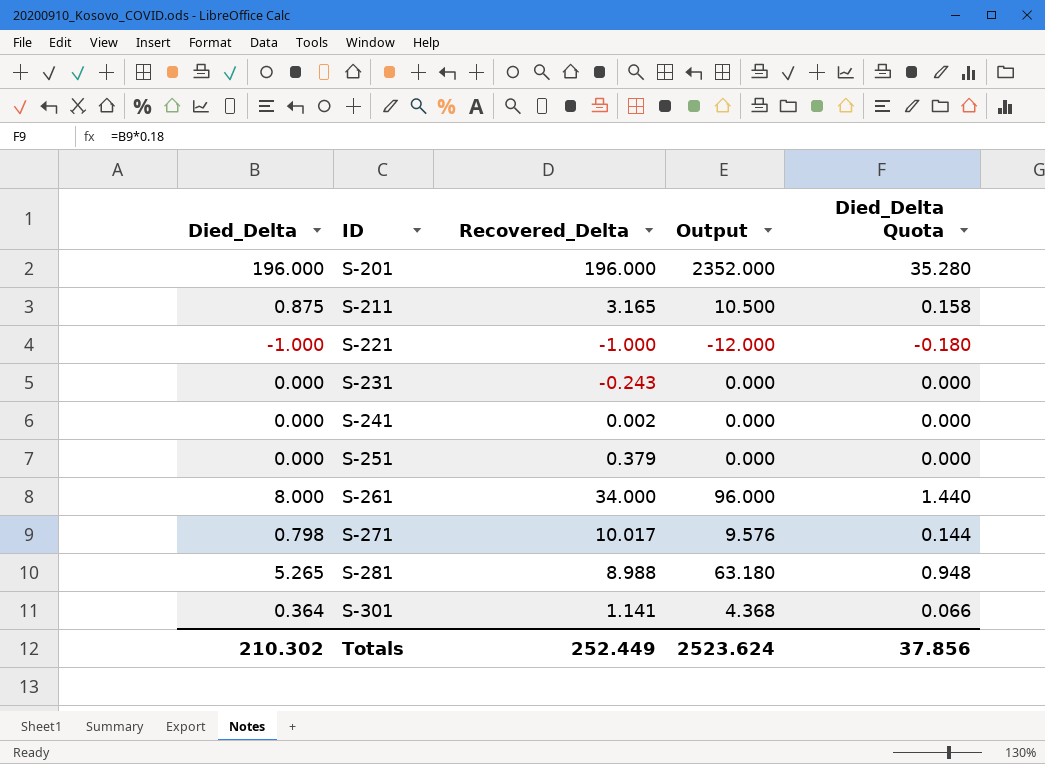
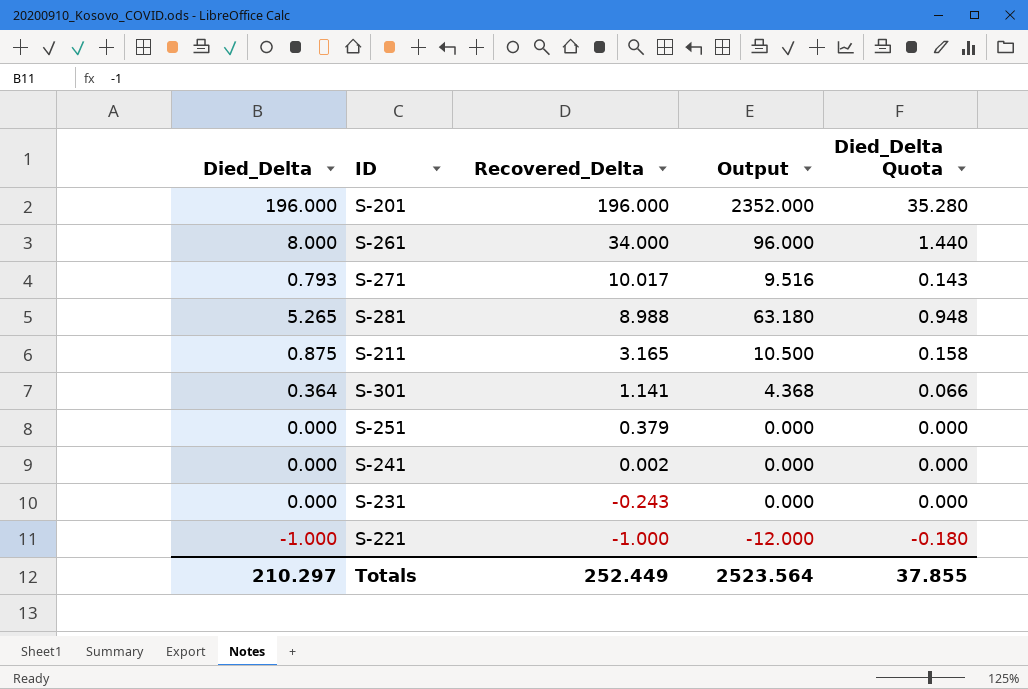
row order: ID ascending -> Recovered_Delta descending
S-271 | Died_Delta: 0.798 -> 0.793
S-271 | Output: 9.576 -> 9.516
S-271 | Died_Delta Quota: 0.144 -> 0.143
Totals | Died_Delta: 210.302 -> 210.297
Totals | Output: 2523.624 -> 2523.564
Totals | Died_Delta Quota: 37.856 -> 37.855

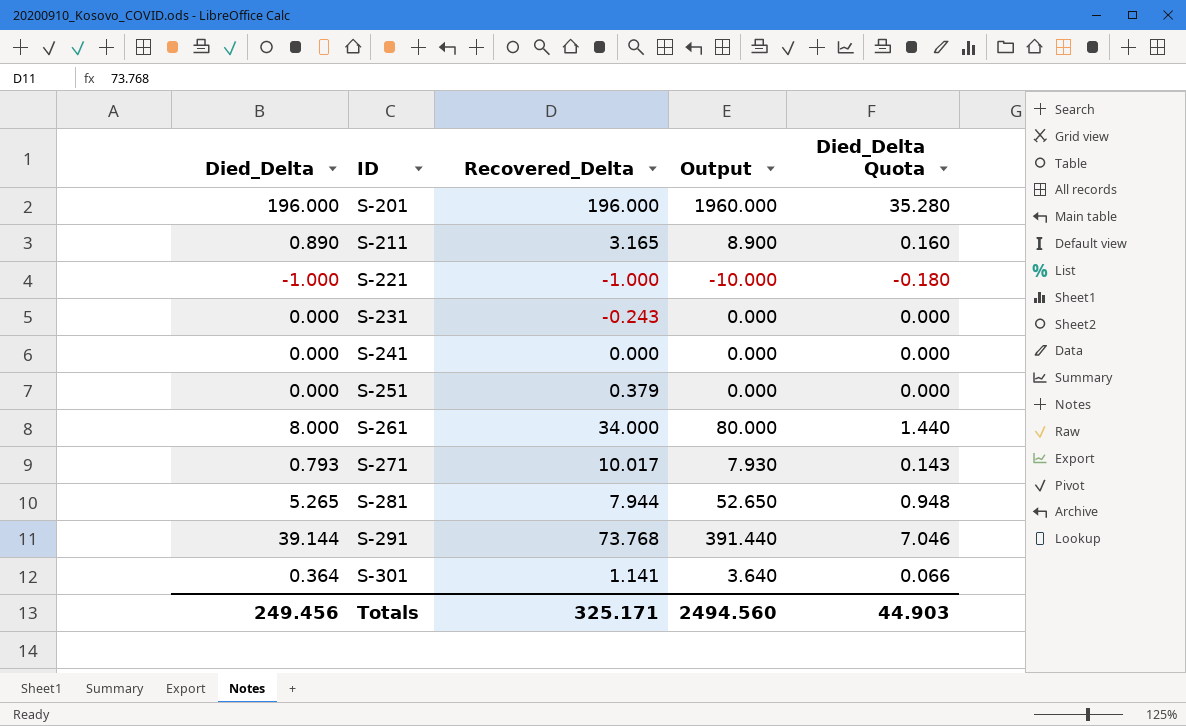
row order: Recovered_Delta descending -> ID ascending
column Output | formula: [Died_Delta] * 12 -> [Died_Delta] * 10
S-211 | Died_Delta: 0.875 -> 0.890
S-211 | Died_Delta Quota: 0.158 -> 0.160
S-241 | Recovered_Delta: 0.002 -> 0.000
S-281 | Recovered_Delta: 8.988 -> 7.944
row S-291: none -> 39.144 | 73.768 | 391.440 | 7.046
Totals | Died_Delta: 210.297 -> 249.456
Totals | Recovered_Delta: 252.449 -> 325.171
Totals | Output: 2523.564 -> 2494.560
Totals | Died_Delta Quota: 37.855 -> 44.903

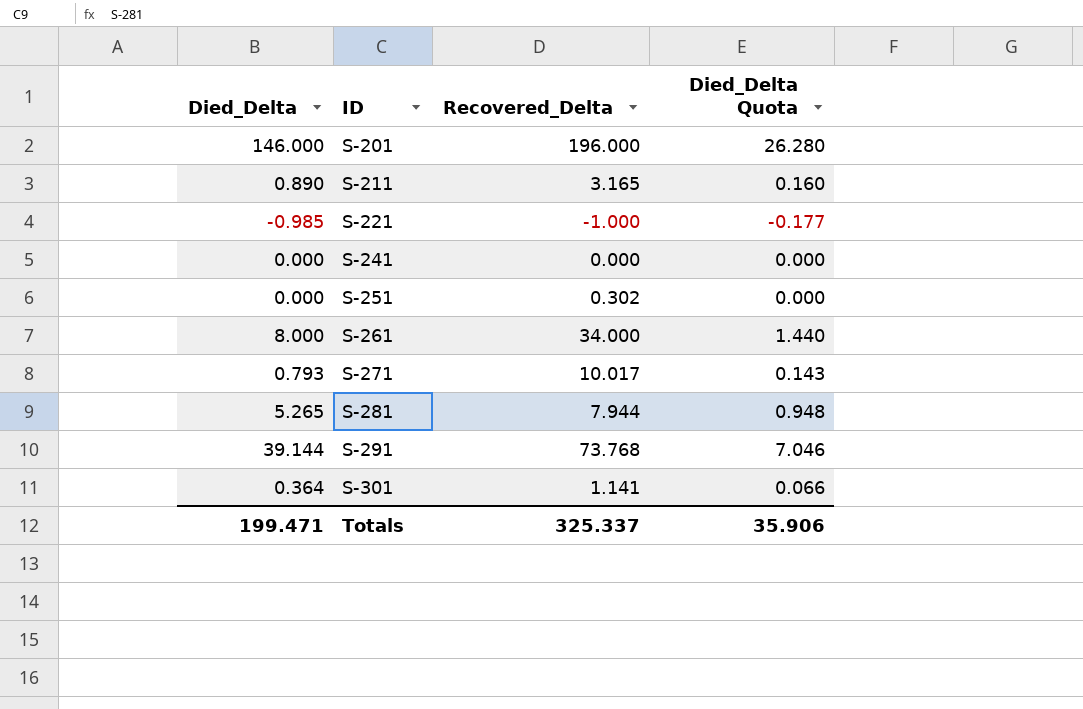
column Output | formula: [Died_Delta] * 10 -> none
row S-231: 0.000 | -0.243 | 0.000 | 0.000 -> none
S-201 | Died_Delta: 196.000 -> 146.000
S-201 | Died_Delta Quota: 35.280 -> 26.280
S-221 | Died_Delta: -1.000 -> -0.985
S-221 | Died_Delta Quota: -0.180 -> -0.177
S-251 | Recovered_Delta: 0.379 -> 0.302
Totals | Died_Delta: 249.456 -> 199.471
Totals | Recovered_Delta: 325.171 -> 325.337
Totals | Died_Delta Quota: 44.903 -> 35.906

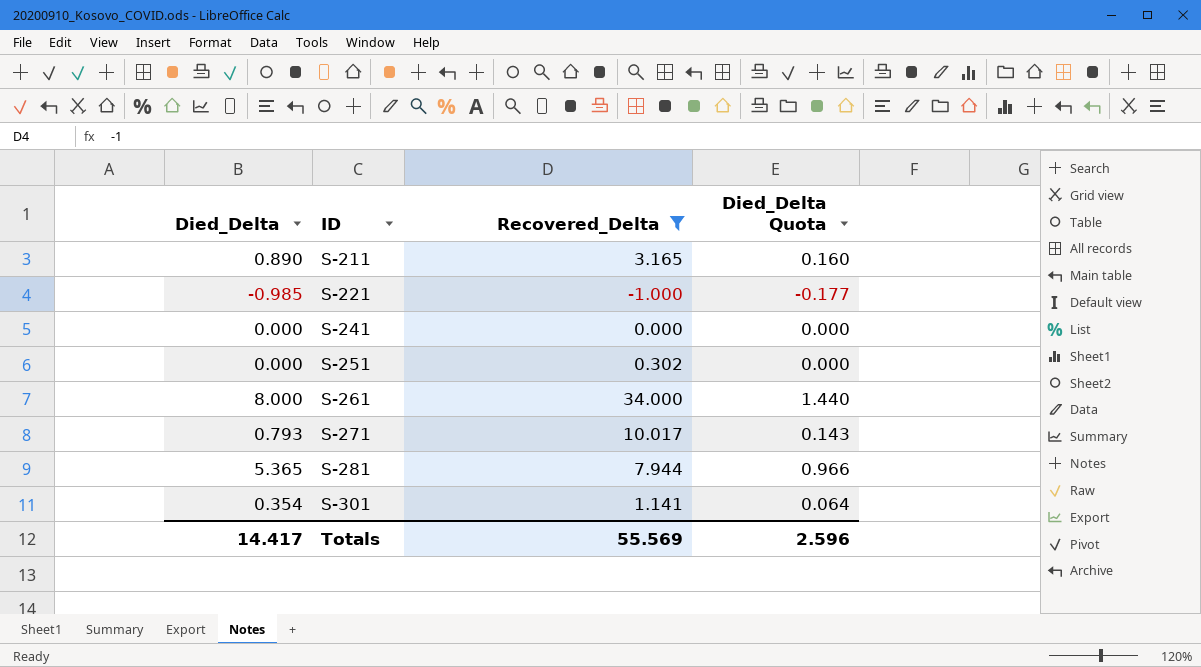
filter: none -> Recovered_Delta <= 34.000
S-281 | Died_Delta: 5.265 -> 5.365
S-281 | Died_Delta Quota: 0.948 -> 0.966
S-301 | Died_Delta: 0.364 -> 0.354
S-301 | Died_Delta Quota: 0.066 -> 0.064
Totals | Died_Delta: 199.471 -> 14.417
Totals | Recovered_Delta: 325.337 -> 55.569
Totals | Died_Delta Quota: 35.906 -> 2.596

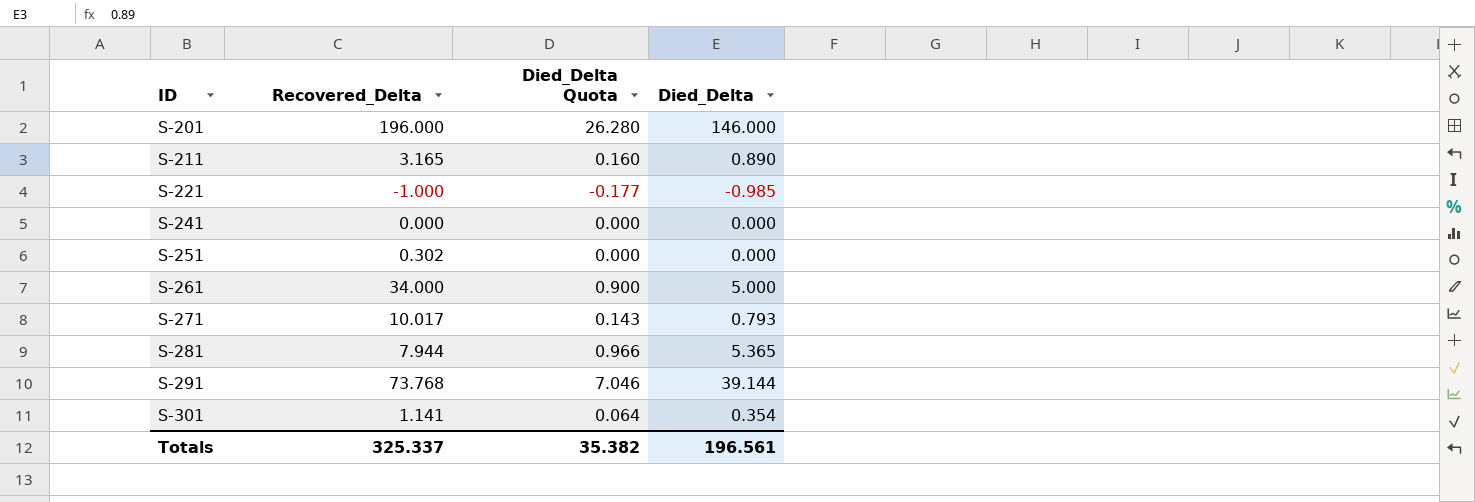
filter: Recovered_Delta <= 34.000 -> none
column Died_Delta | position: 1 -> 4
S-261 | Died_Delta Quota: 1.440 -> 0.900
S-261 | Died_Delta: 8.000 -> 5.000
Totals | Recovered_Delta: 55.569 -> 325.337
Totals | Died_Delta Quota: 2.596 -> 35.382
Totals | Died_Delta: 14.417 -> 196.561

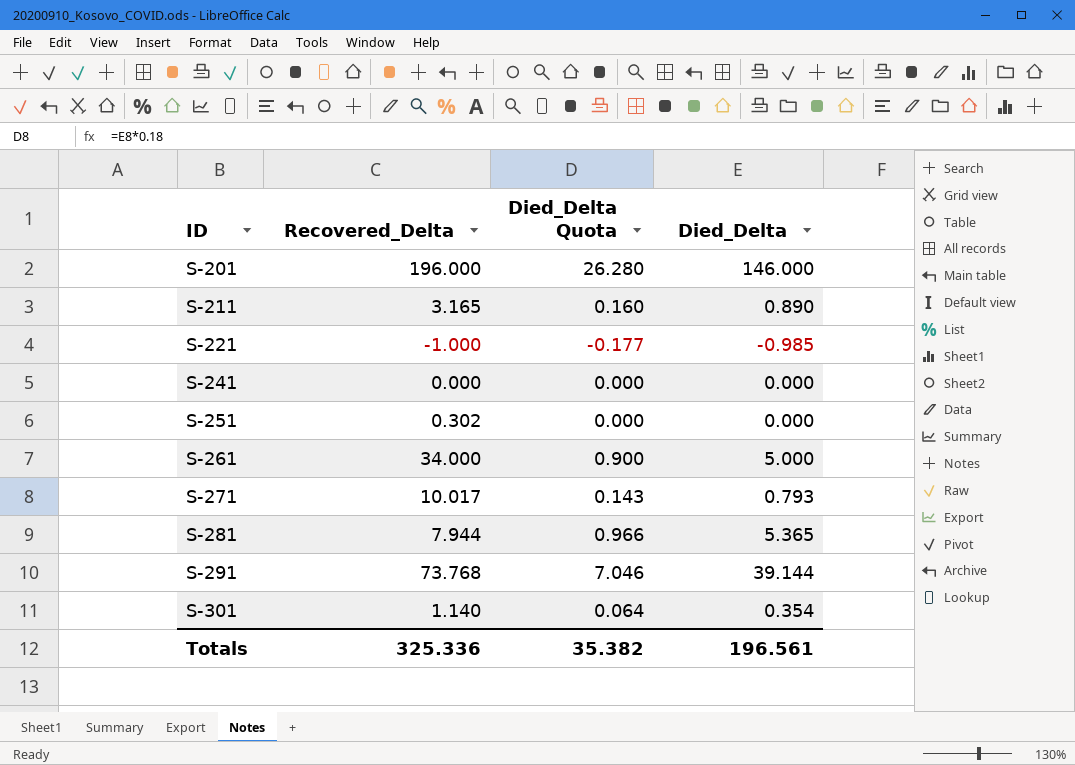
S-301 | Recovered_Delta: 1.141 -> 1.140
Totals | Recovered_Delta: 325.337 -> 325.336

